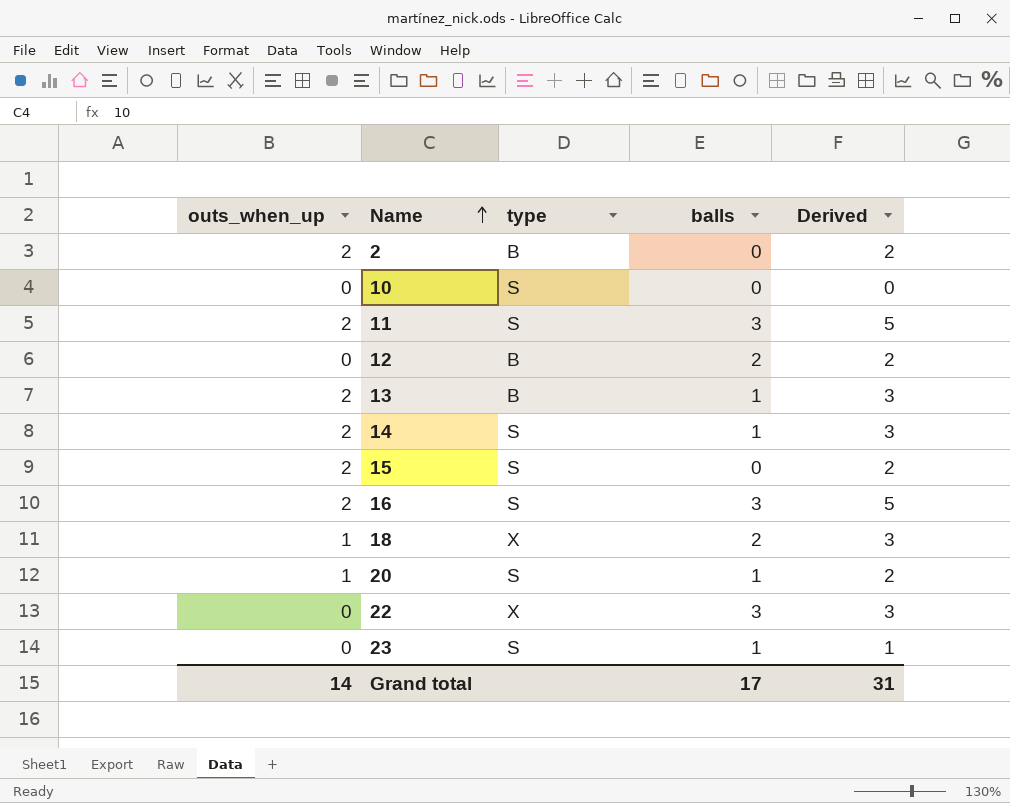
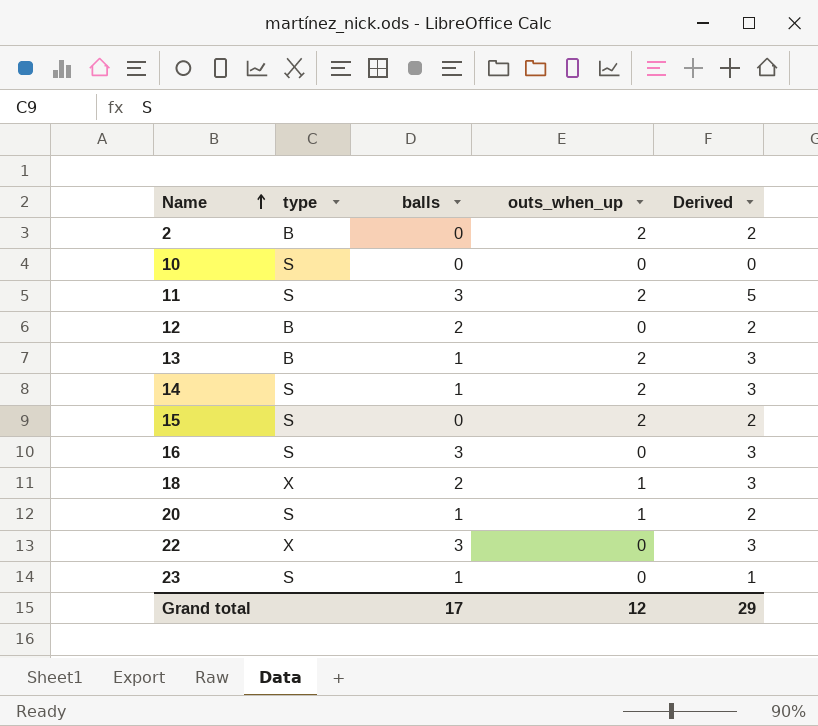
column outs_when_up | position: 1 -> 4
16 | outs_when_up: 2 -> 0
16 | Derived: 5 -> 3
Grand total | outs_when_up: 14 -> 12
Grand total | Derived: 31 -> 29

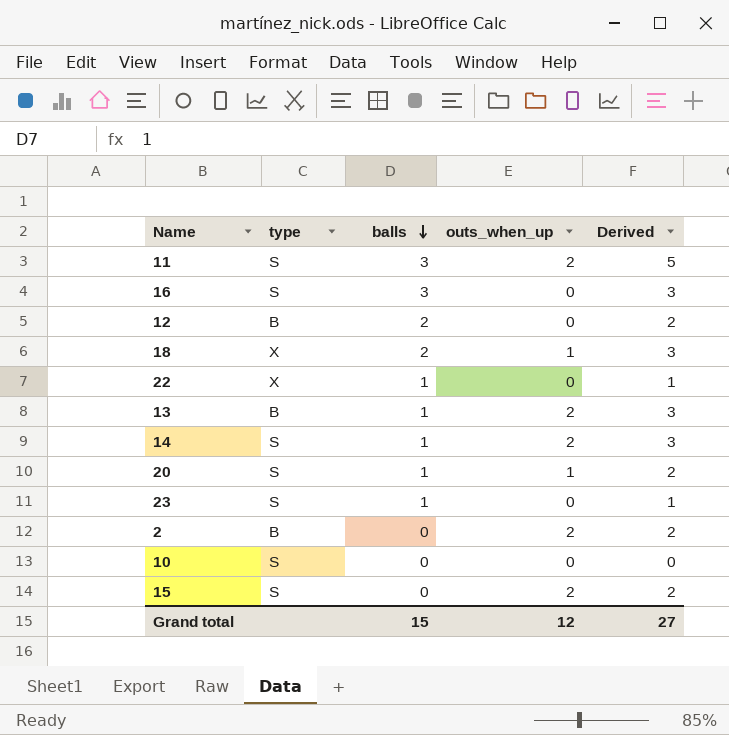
row order: Name ascending -> balls descending
22 | balls: 3 -> 1
22 | Derived: 3 -> 1
Grand total | balls: 17 -> 15
Grand total | Derived: 29 -> 27

